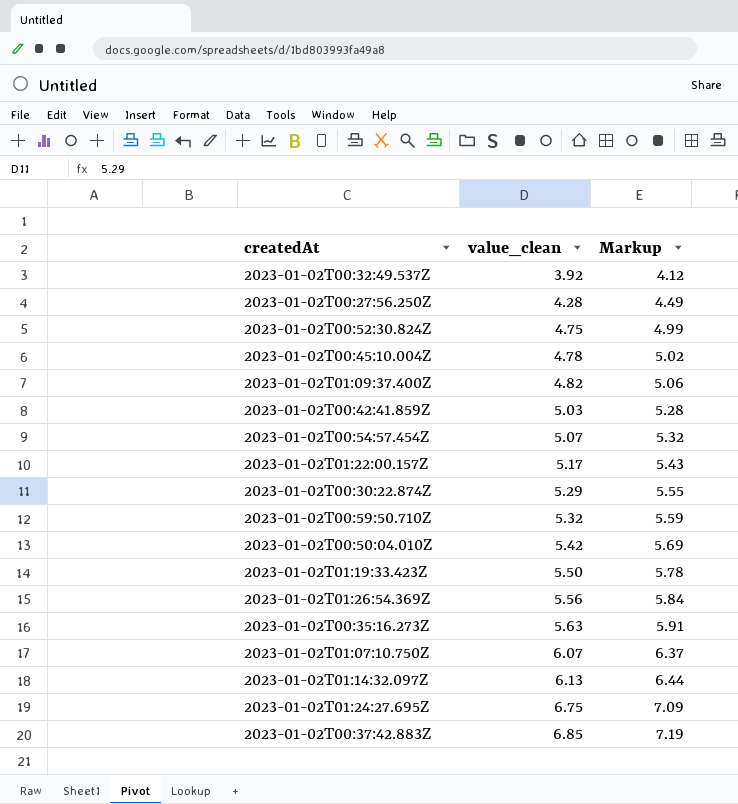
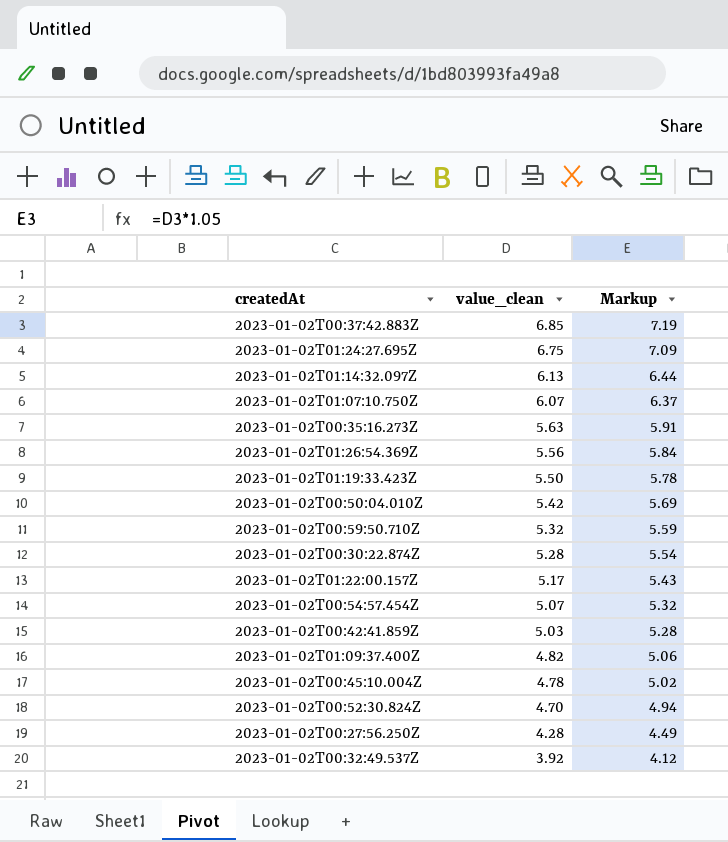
row order: value_clean ascending -> value_clean descending
2023-01-02T00:30:22.874Z | value_clean: 5.29 -> 5.28
2023-01-02T00:30:22.874Z | Markup: 5.55 -> 5.54
2023-01-02T00:52:30.824Z | value_clean: 4.75 -> 4.70
2023-01-02T00:52:30.824Z | Markup: 4.99 -> 4.94

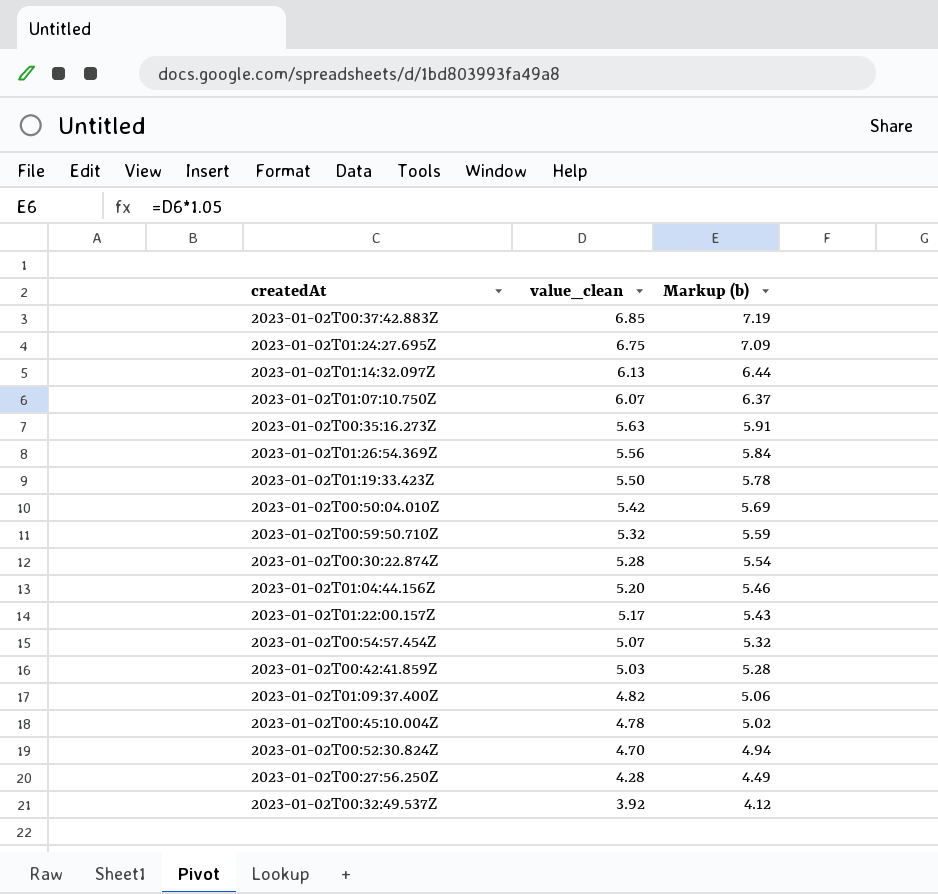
column name: Markup -> Markup (b)
row 2023-01-02T01:04:44.156Z: none -> 5.20 | 5.46

